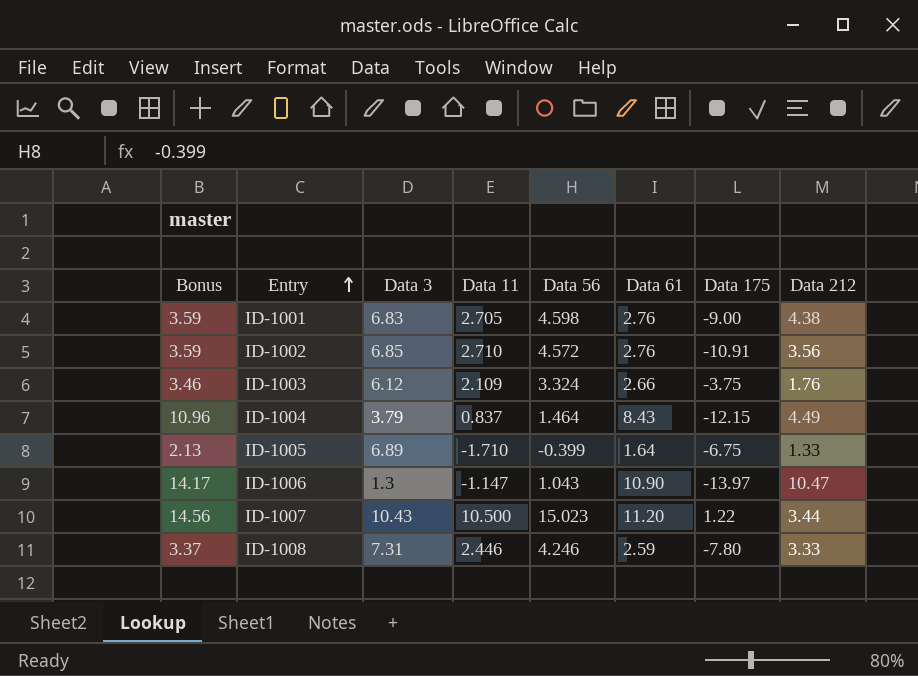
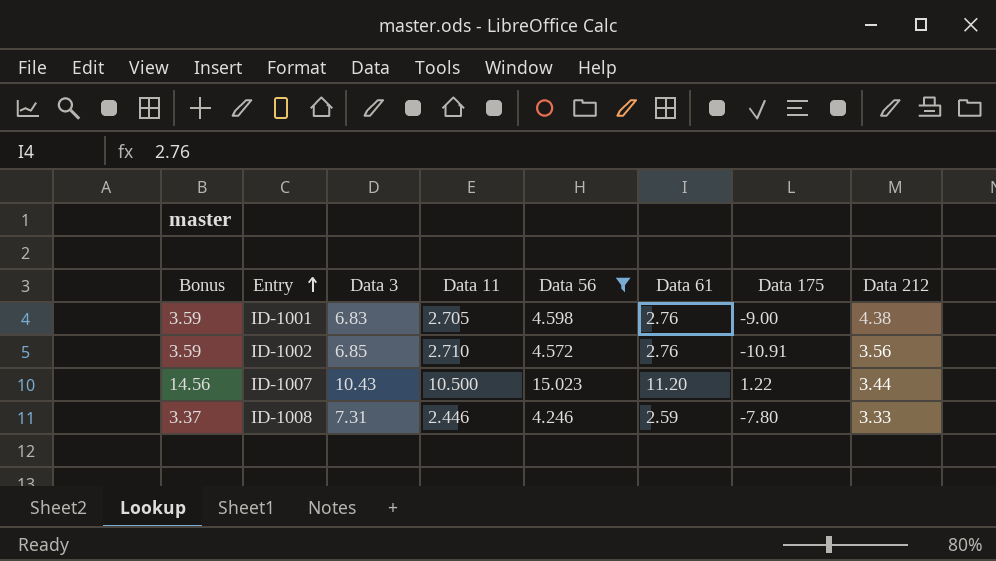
filter: none -> Data 56 >= 4.246

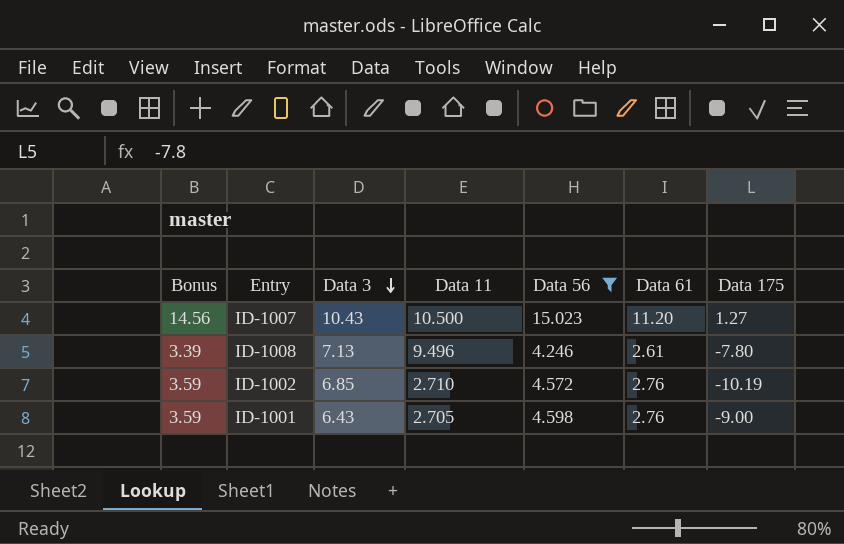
row order: Entry ascending -> Data 3 descending
column Data 212 | position: 8 -> none
ID-1007 | Data 175: 1.22 -> 1.27
ID-1008 | Bonus: 3.37 -> 3.39
ID-1008 | Data 3: 7.31 -> 7.13
ID-1008 | Data 11: 2.446 -> 9.496
ID-1008 | Data 61: 2.59 -> 2.61
ID-1002 | Data 175: -10.91 -> -10.19
ID-1001 | Data 3: 6.83 -> 6.43

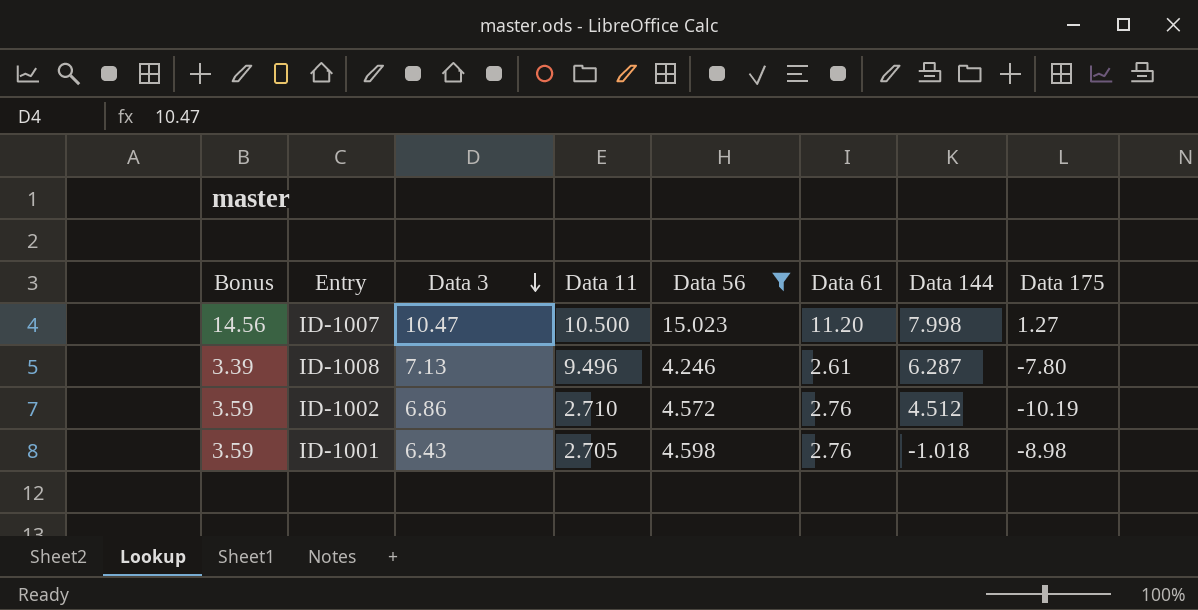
column Data 144 | position: none -> 7
ID-1007 | Data 3: 10.43 -> 10.47
ID-1002 | Data 3: 6.85 -> 6.86
ID-1001 | Data 175: -9.00 -> -8.98

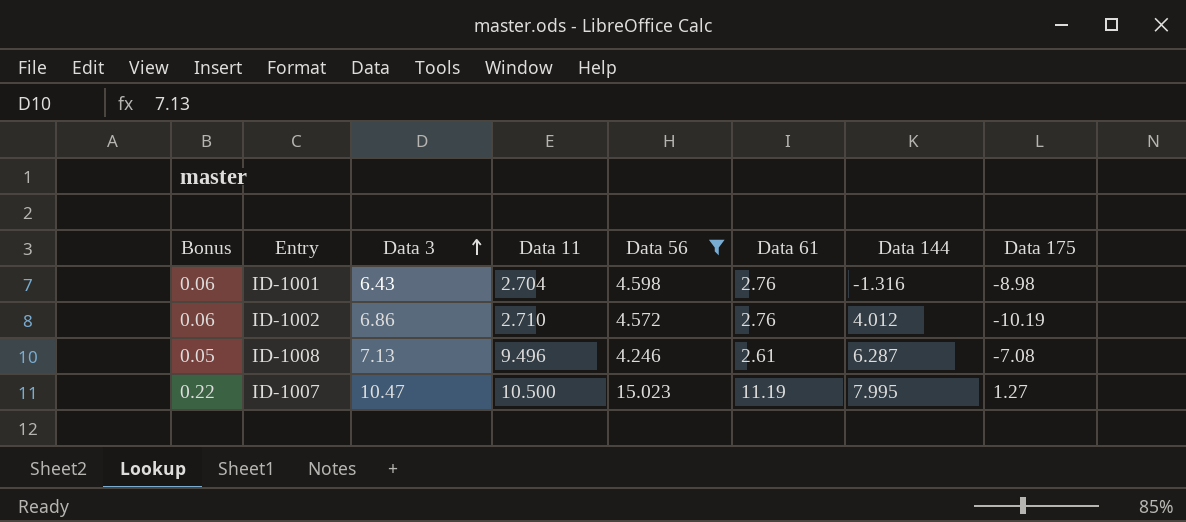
row order: Data 3 descending -> Data 3 ascending
column Bonus | formula: [Data 61] * 1.3 -> [Data 61] * 0.02
ID-1001 | Data 11: 2.705 -> 2.704
ID-1001 | Data 144: -1.018 -> -1.316
ID-1002 | Data 144: 4.512 -> 4.012
ID-1008 | Data 175: -7.80 -> -7.08
ID-1007 | Data 61: 11.20 -> 11.19
ID-1007 | Data 144: 7.998 -> 7.995

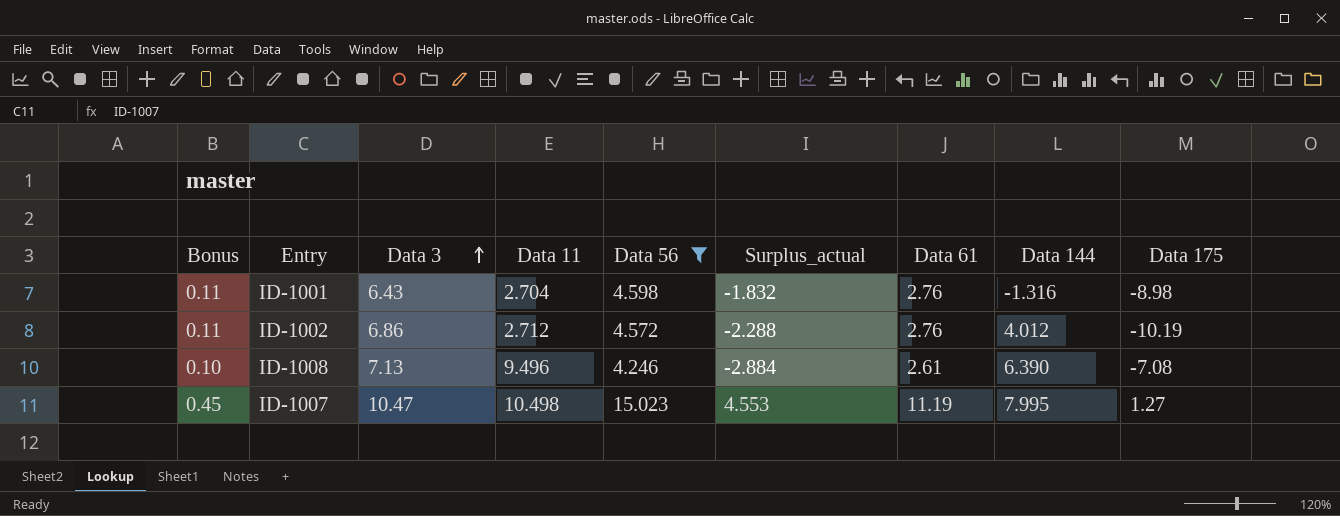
column Bonus | formula: [Data 61] * 0.02 -> [Data 61] * 0.04
column Surplus_actual | formula: none -> [Data 56] - [Data 3]
ID-1002 | Data 11: 2.710 -> 2.712
ID-1008 | Data 144: 6.287 -> 6.390
ID-1007 | Data 11: 10.500 -> 10.498

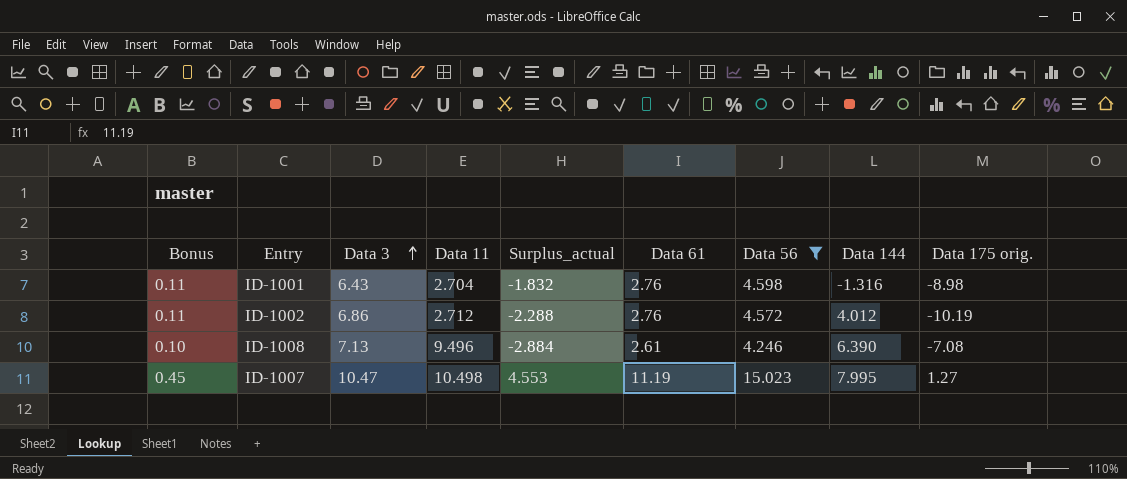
column Data 56 | position: 5 -> 7
column name: Data 175 -> Data 175 orig.

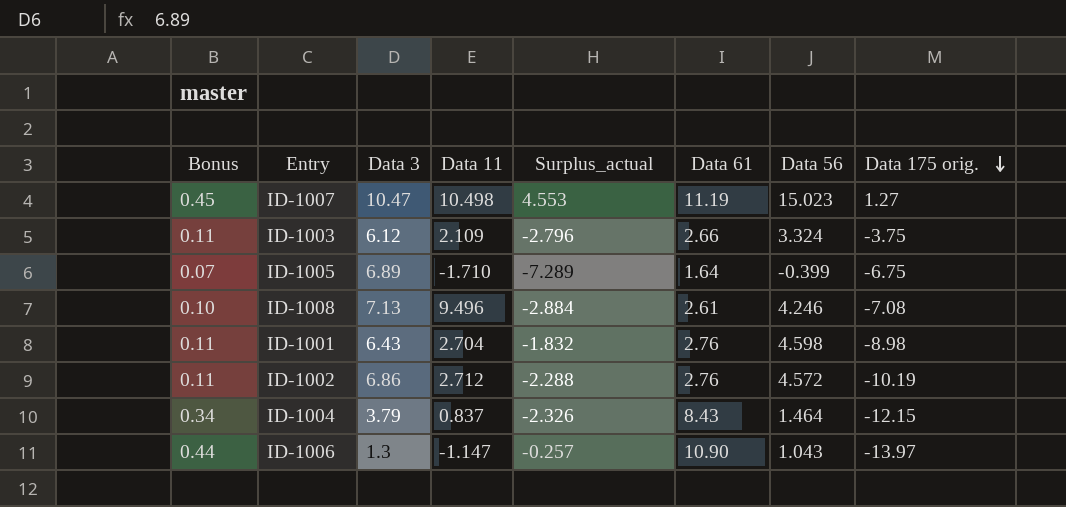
filter: Data 56 >= 4.246 -> none
row order: Data 3 ascending -> Data 175 orig. descending
column Data 144 | position: 8 -> none

